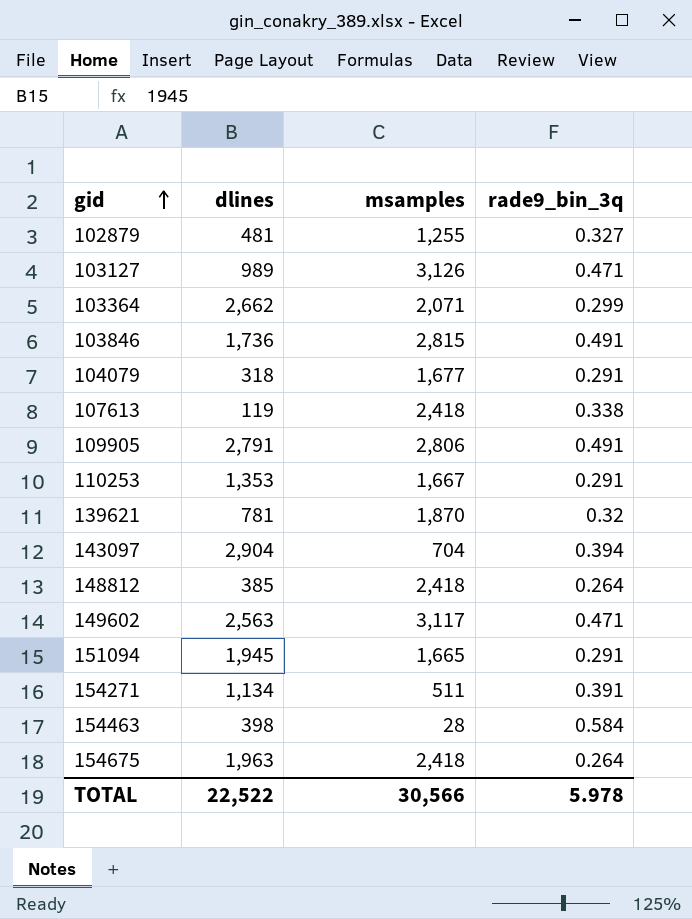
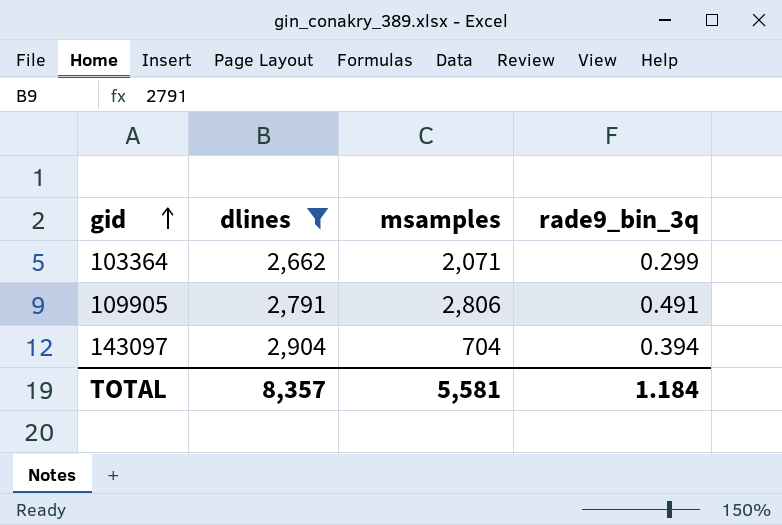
filter: none -> dlines >= 2,662
TOTAL | dlines: 22,522 -> 8,357
TOTAL | msamples: 30,566 -> 5,581
TOTAL | rade9_bin_3q: 5.978 -> 1.184

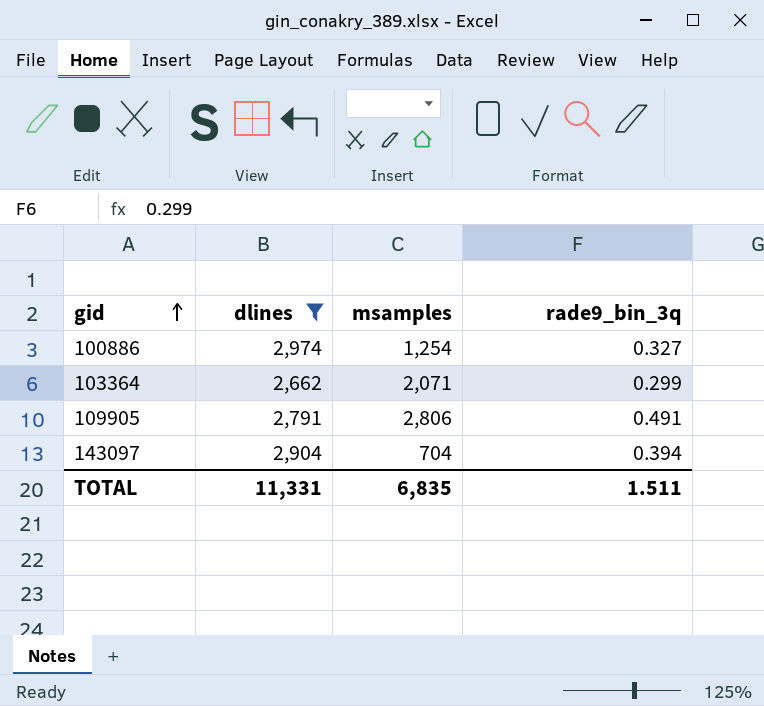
row 100886: none -> 2,974 | 1,254 | 0.327
TOTAL | dlines: 8,357 -> 11,331
TOTAL | msamples: 5,581 -> 6,835
TOTAL | rade9_bin_3q: 1.184 -> 1.511

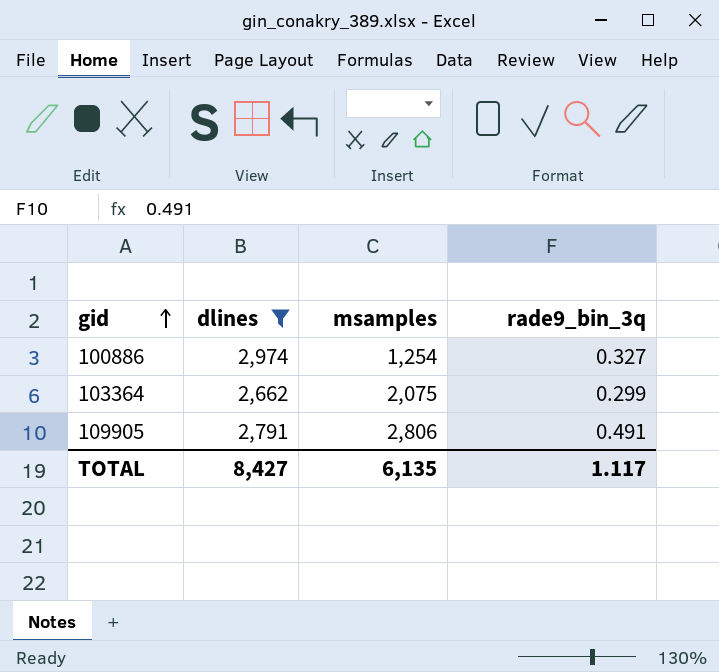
row 143097: 2,904 | 704 | 0.394 -> none
103364 | msamples: 2,071 -> 2,075
TOTAL | dlines: 11,331 -> 8,427
TOTAL | msamples: 6,835 -> 6,135
TOTAL | rade9_bin_3q: 1.511 -> 1.117

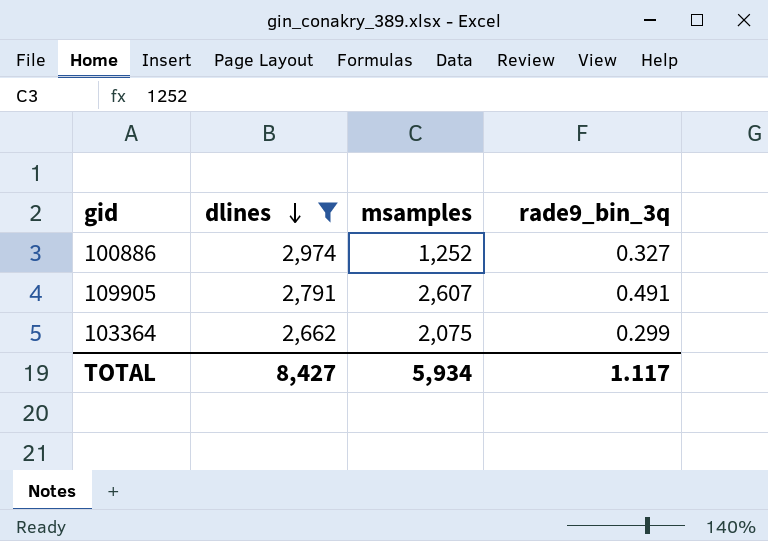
row order: gid ascending -> dlines descending
100886 | msamples: 1,254 -> 1,252
109905 | msamples: 2,806 -> 2,607
TOTAL | msamples: 6,135 -> 5,934

